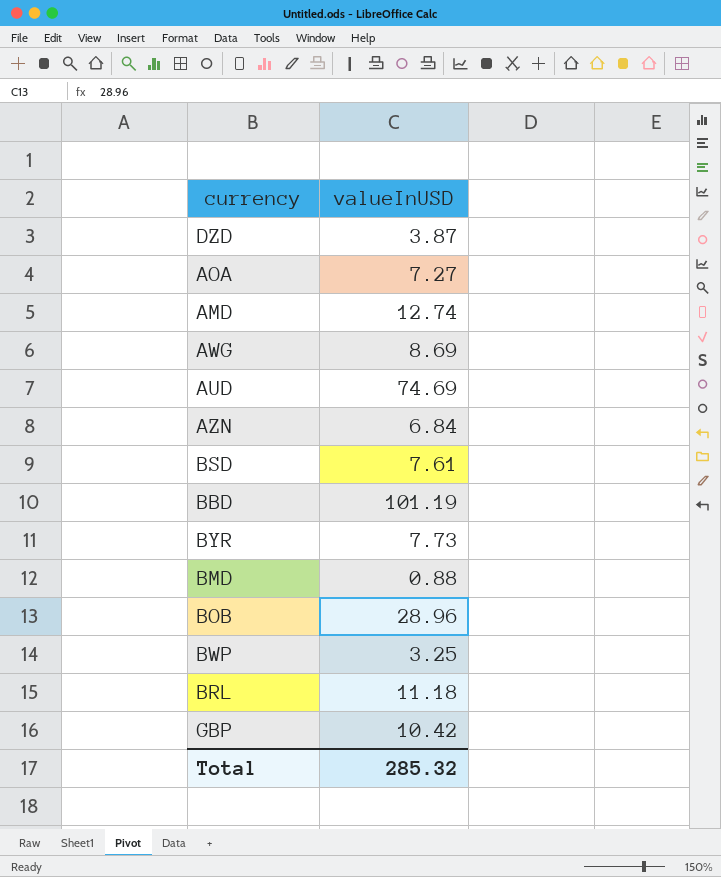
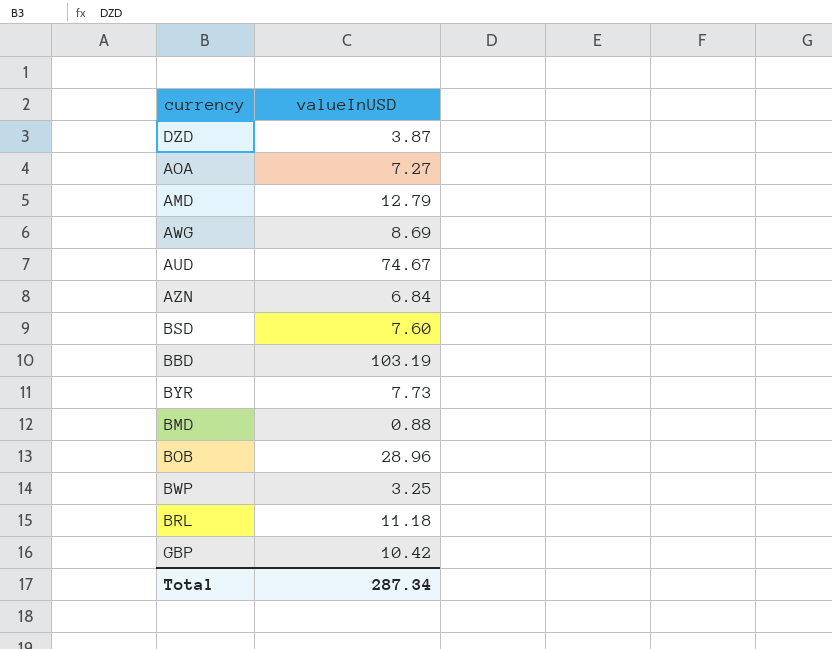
AMD | valueInUSD: 12.74 -> 12.79
AUD | valueInUSD: 74.69 -> 74.67
BSD | valueInUSD: 7.61 -> 7.60
BBD | valueInUSD: 101.19 -> 103.19
Total | valueInUSD: 285.32 -> 287.34

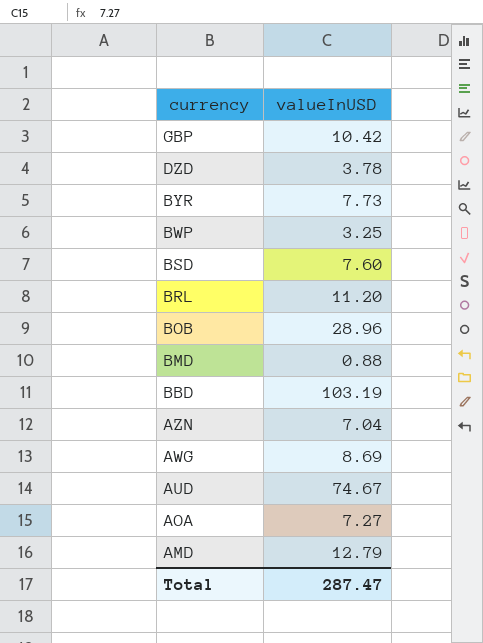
row order: none -> currency descending
DZD | valueInUSD: 3.87 -> 3.78
BRL | valueInUSD: 11.18 -> 11.20
AZN | valueInUSD: 6.84 -> 7.04
Total | valueInUSD: 287.34 -> 287.47

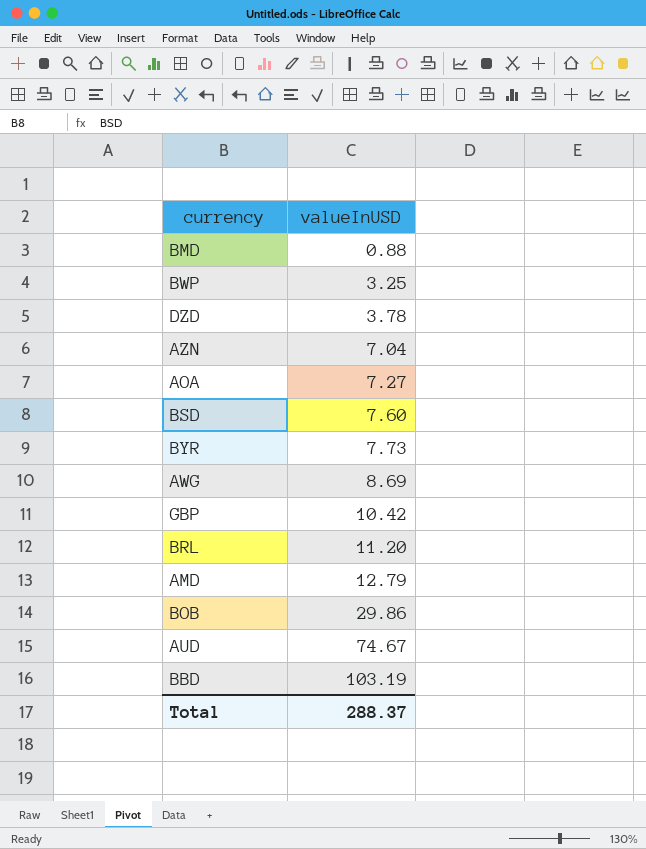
row order: currency descending -> valueInUSD ascending
BOB | valueInUSD: 28.96 -> 29.86
Total | valueInUSD: 287.47 -> 288.37

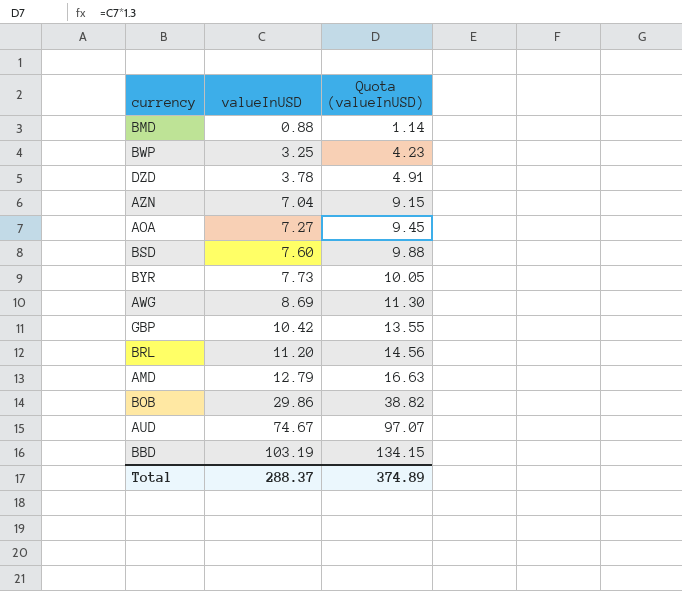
column Quota (valueInUSD) | formula: none -> [valueInUSD] * 1.3

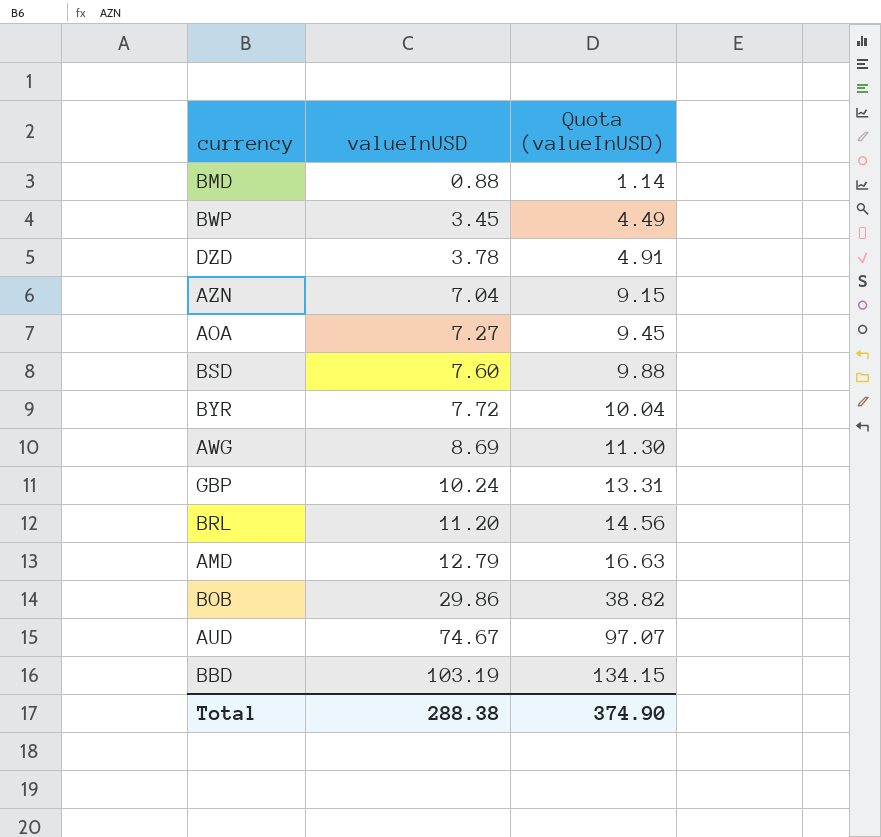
BWP | valueInUSD: 3.25 -> 3.45
BWP | Quota (valueInUSD): 4.23 -> 4.49
BYR | valueInUSD: 7.73 -> 7.72
BYR | Quota (valueInUSD): 10.05 -> 10.04
GBP | valueInUSD: 10.42 -> 10.24
GBP | Quota (valueInUSD): 13.55 -> 13.31
Total | valueInUSD: 288.37 -> 288.38
Total | Quota (valueInUSD): 374.89 -> 374.90

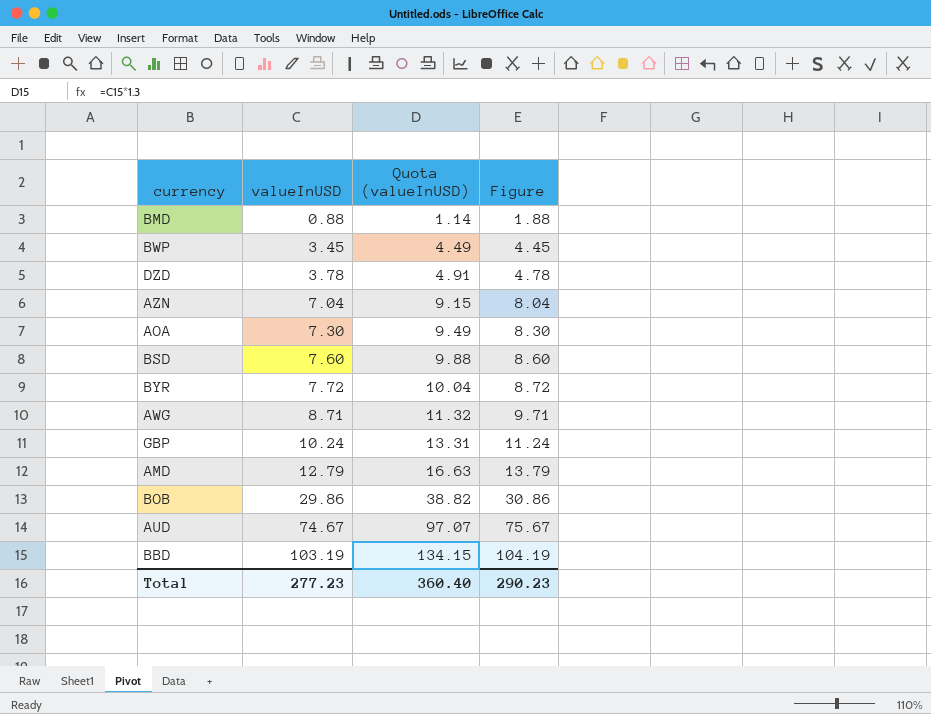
column Figure | formula: none -> [valueInUSD] + 1
row BRL: 11.20 | 14.56 -> none
AOA | valueInUSD: 7.27 -> 7.30
AOA | Quota (valueInUSD): 9.45 -> 9.49
AWG | valueInUSD: 8.69 -> 8.71
AWG | Quota (valueInUSD): 11.30 -> 11.32
Total | valueInUSD: 288.38 -> 277.23
Total | Quota (valueInUSD): 374.90 -> 360.40

